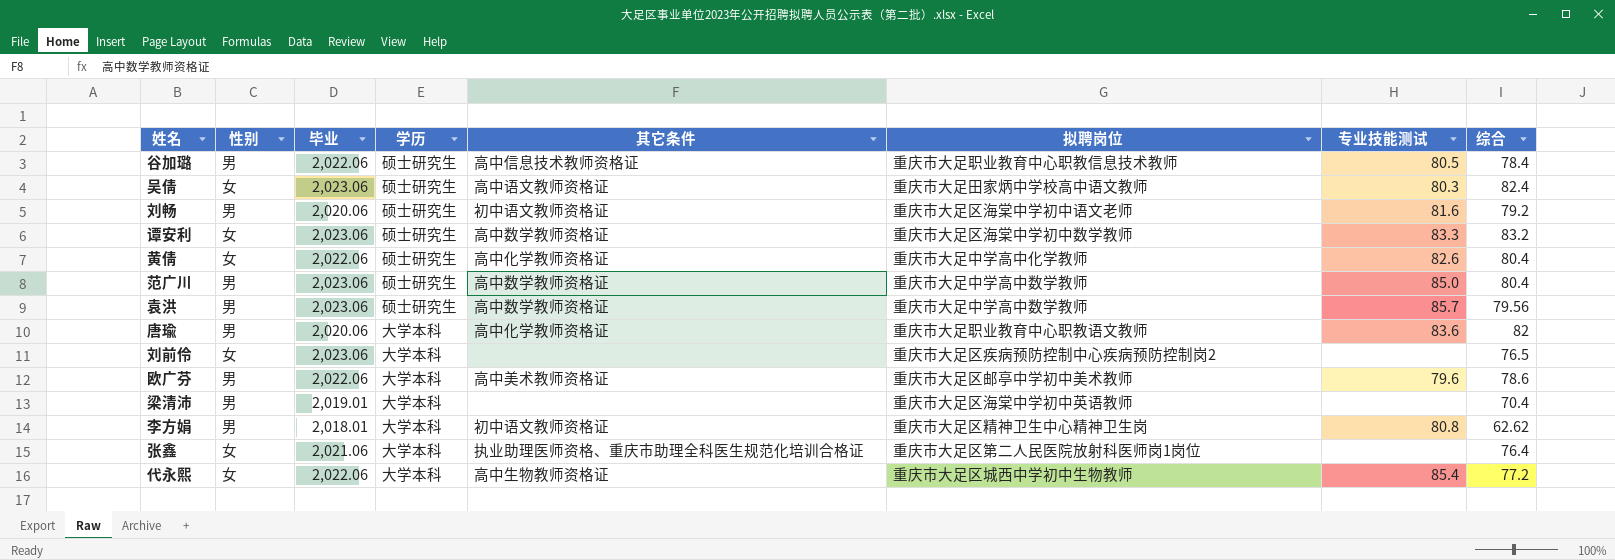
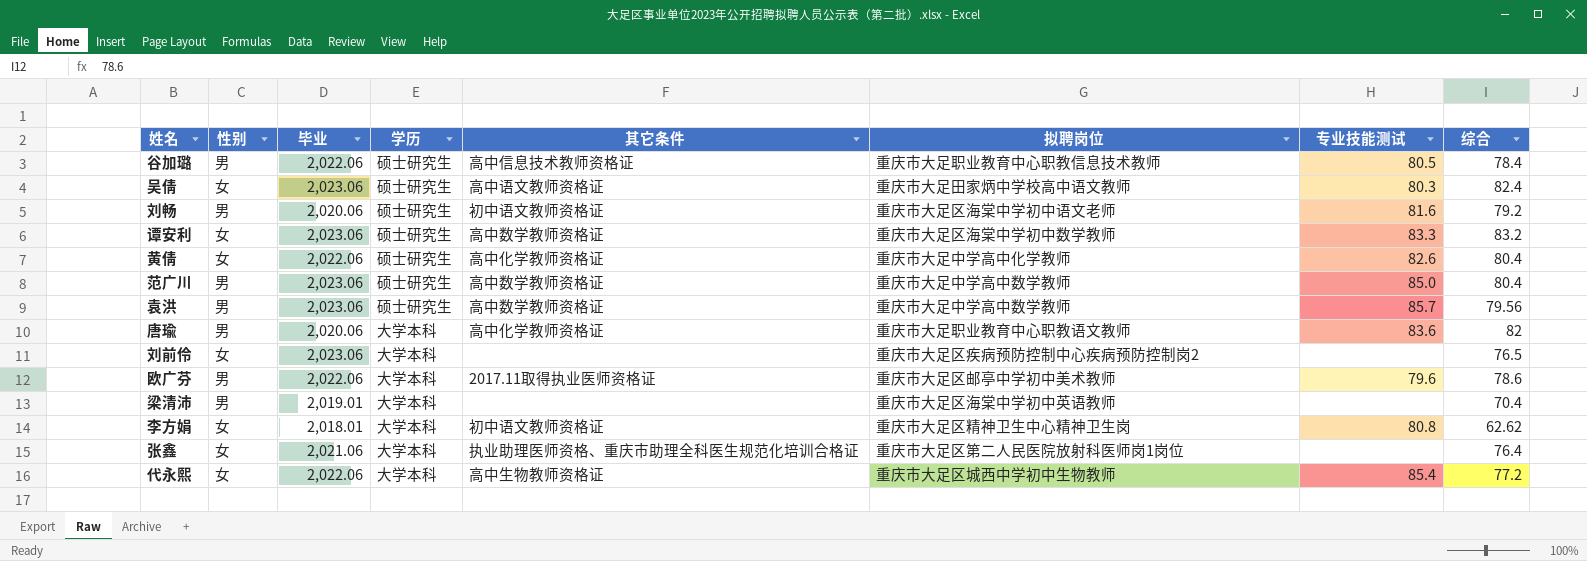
欧广芬 | 其它条件: 高中美术教师资格证 -> 2017.11取得执业医师资格证
李方娟 | 性别: 男 -> 女

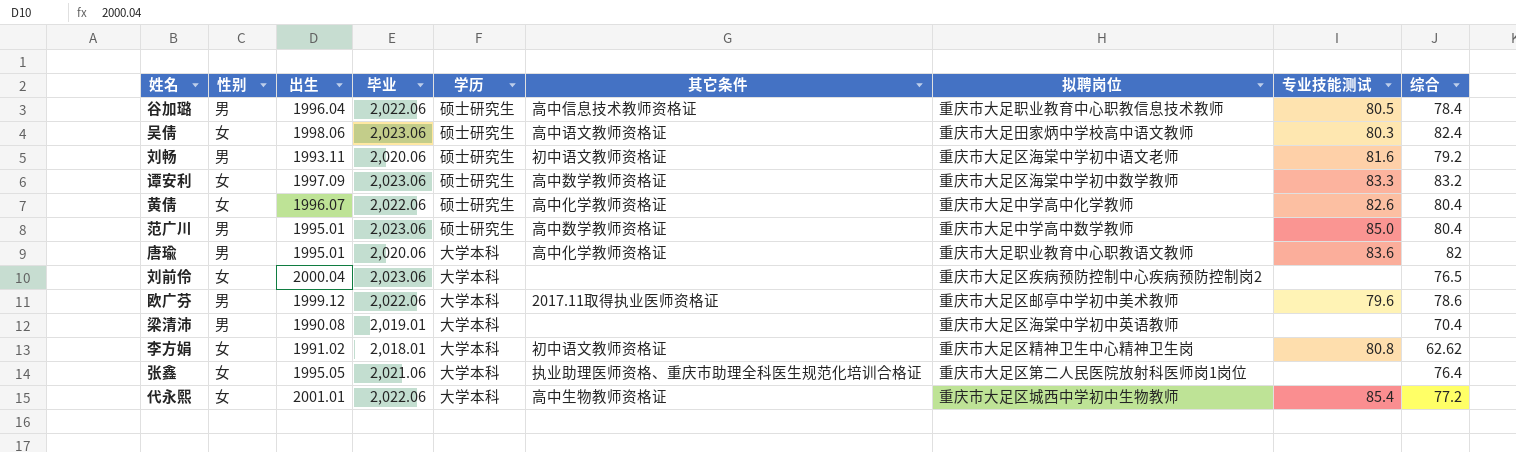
column 出生 | position: none -> 3
row 袁洪: 男 | 2,023.06 | 硕士研究生 | 高中数学教师资格证 | 重庆市大足中学高中数学教师 | 85.7 | 79.56 -> none

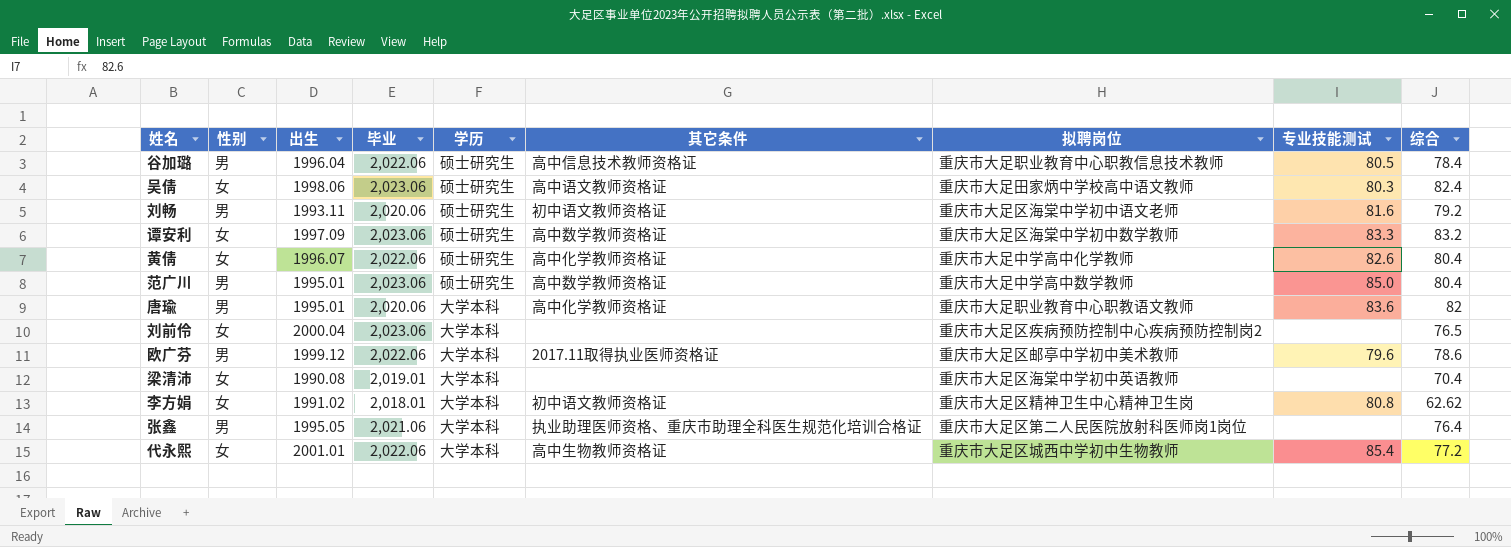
梁清沛 | 性别: 男 -> 女
张鑫 | 性别: 女 -> 男

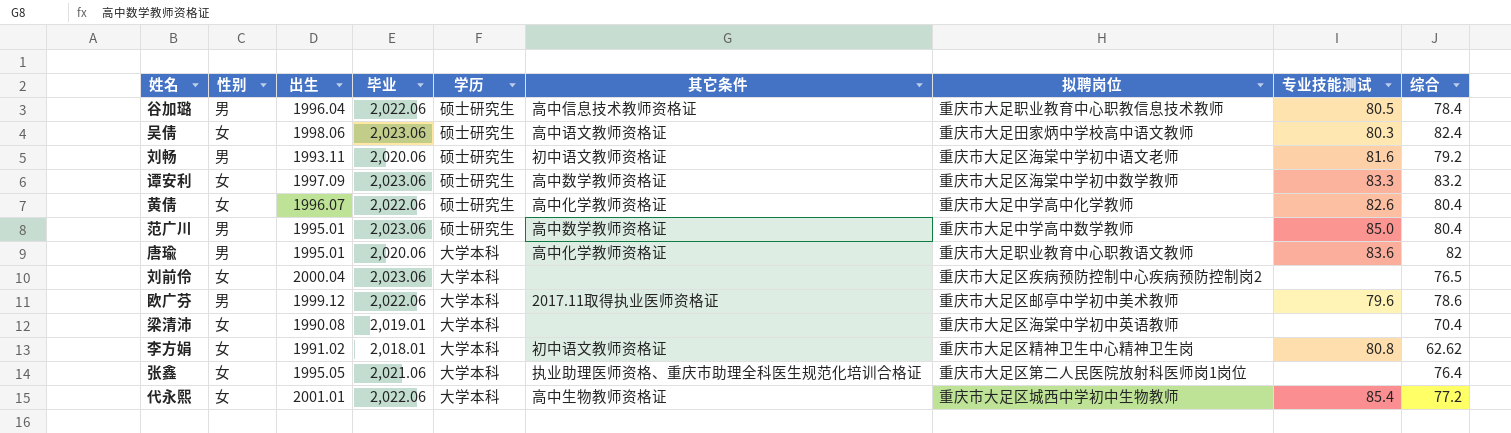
张鑫 | 性别: 男 -> 女

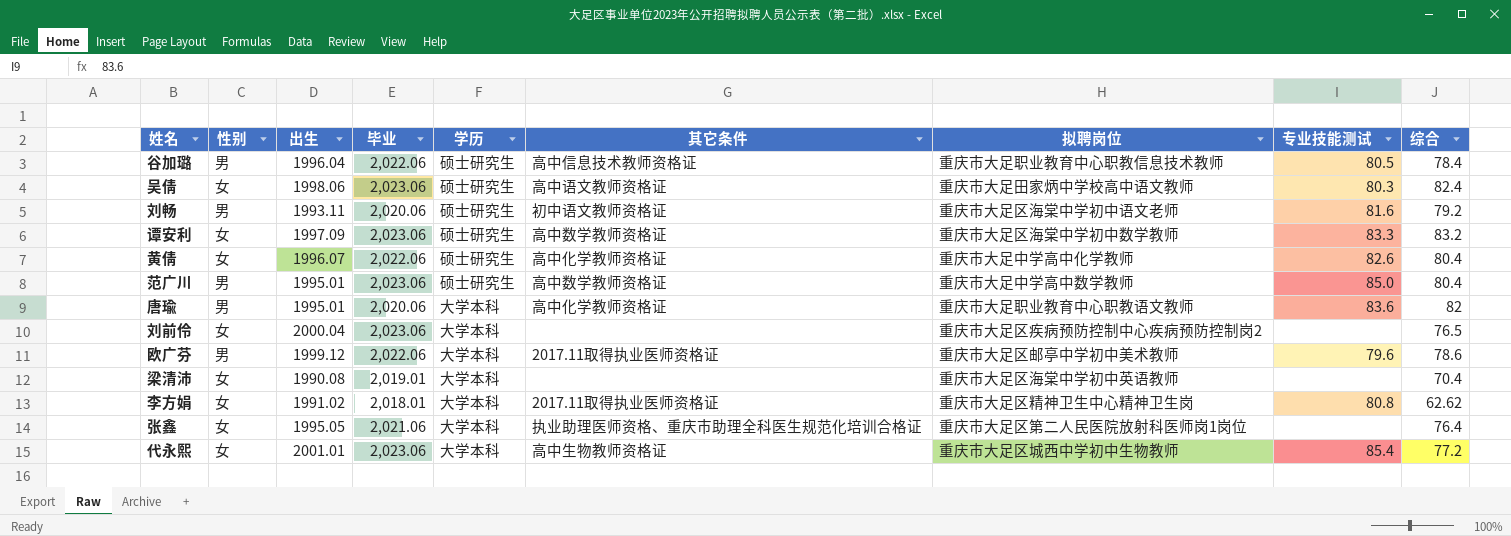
李方娟 | 其它条件: 初中语文教师资格证 -> 2017.11取得执业医师资格证
代永熙 | 毕业: 2,022.06 -> 2,023.06

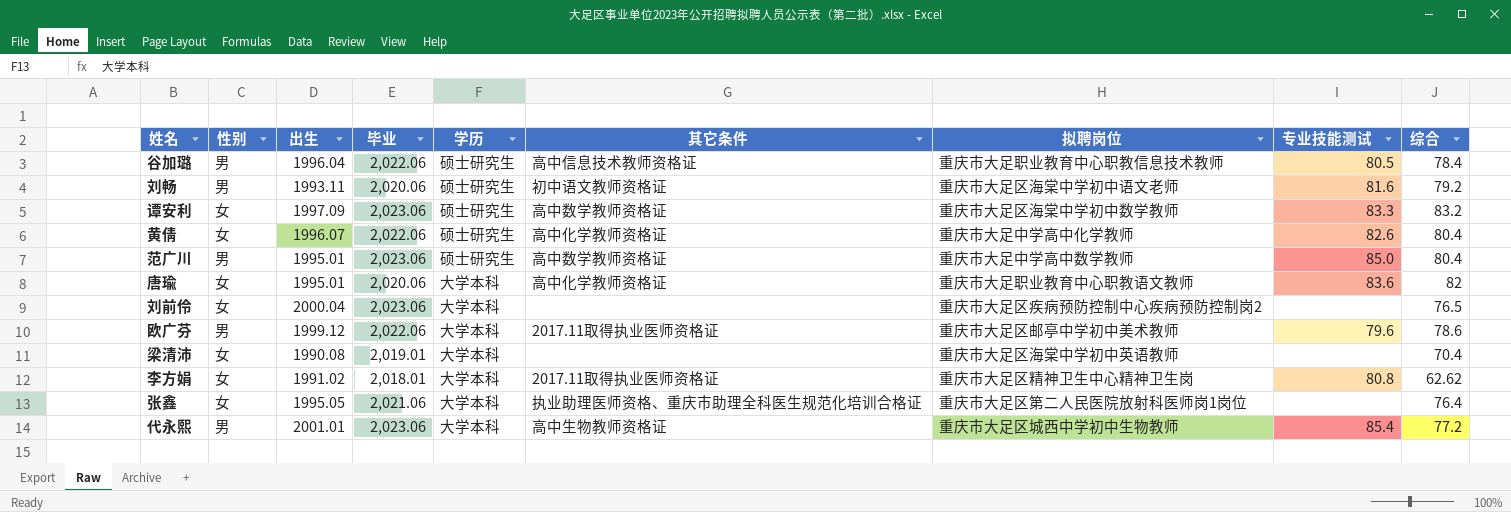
row 吴倩: 女 | 1998.06 | 2,023.06 | 硕士研究生 | 高中语文教师资格证 | 重庆市大足田家炳中学校高中语文教师 | 80.3 | 82.4 -> none
唐瑜 | 性别: 男 -> 女
代永熙 | 性别: 女 -> 男

